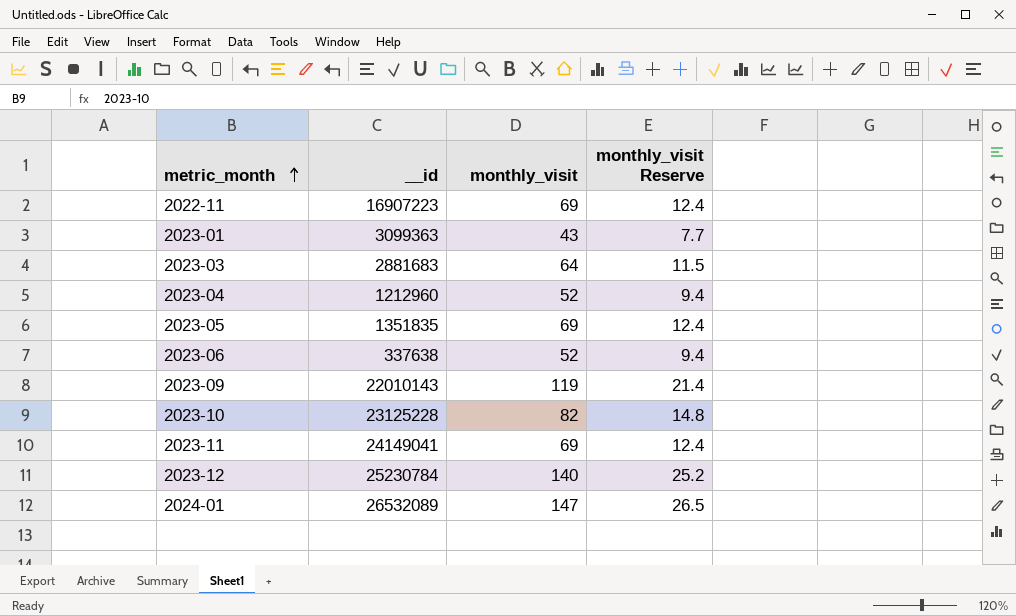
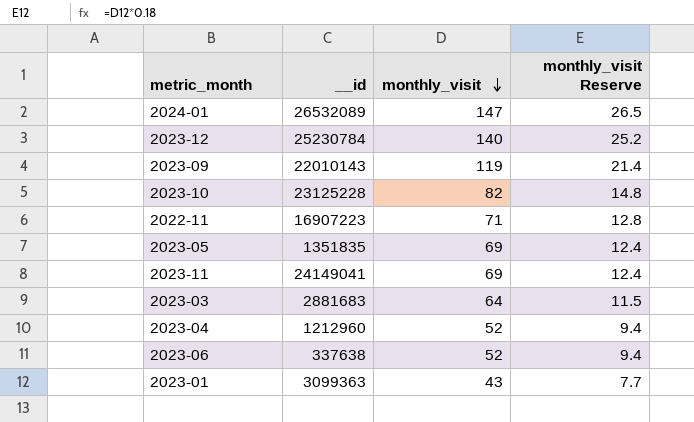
row order: metric_month ascending -> monthly_visit descending
2022-11 | monthly_visit: 69 -> 71
2022-11 | monthly_visit Reserve: 12.4 -> 12.8

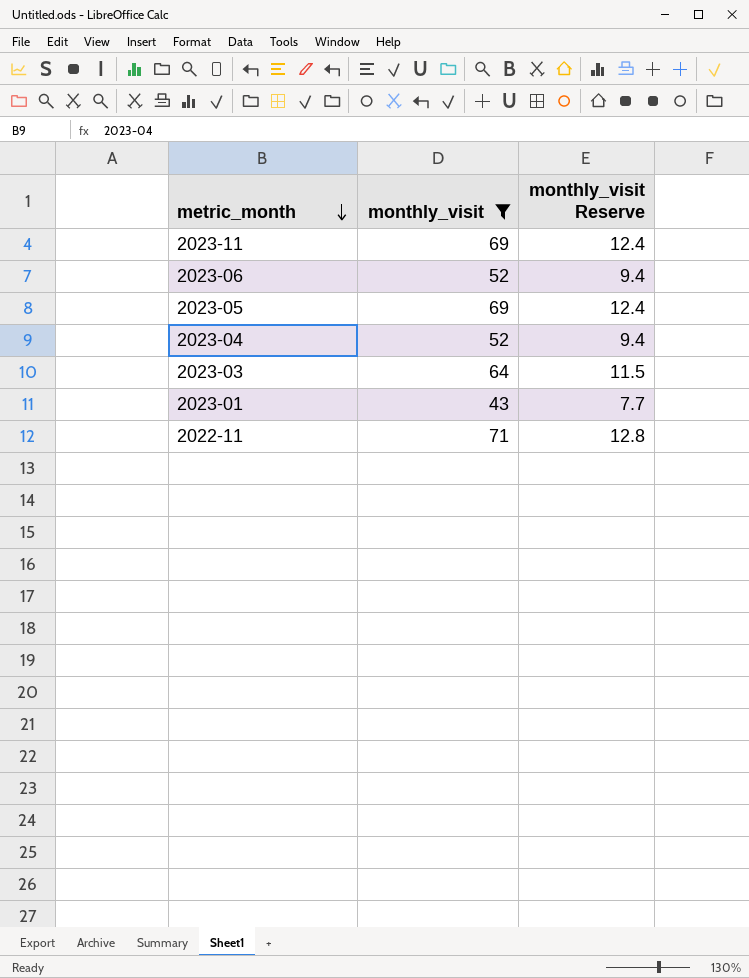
filter: none -> monthly_visit <= 71
row order: monthly_visit descending -> metric_month descending
column __id | position: 2 -> none

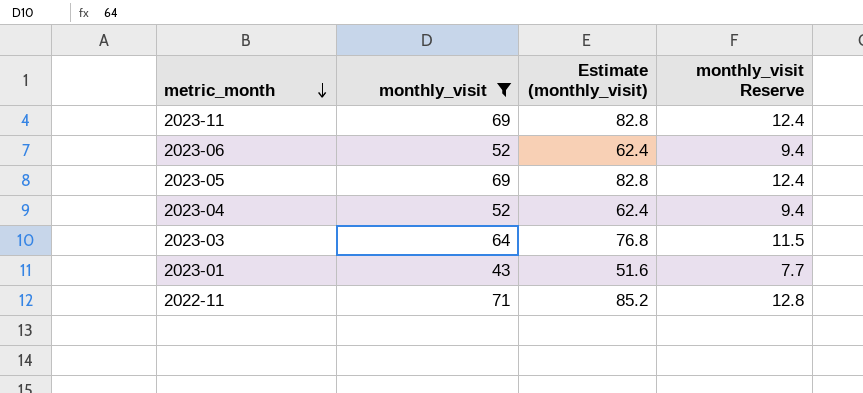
column Estimate (monthly_visit) | formula: none -> [monthly_visit] * 1.2

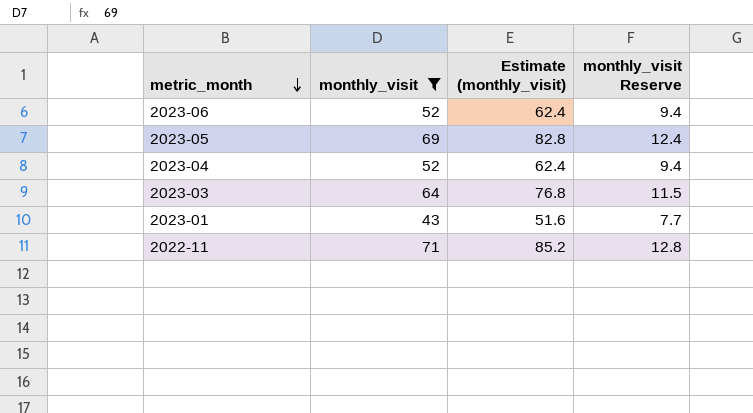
row 2023-11: 69 | 82.8 | 12.4 -> none

